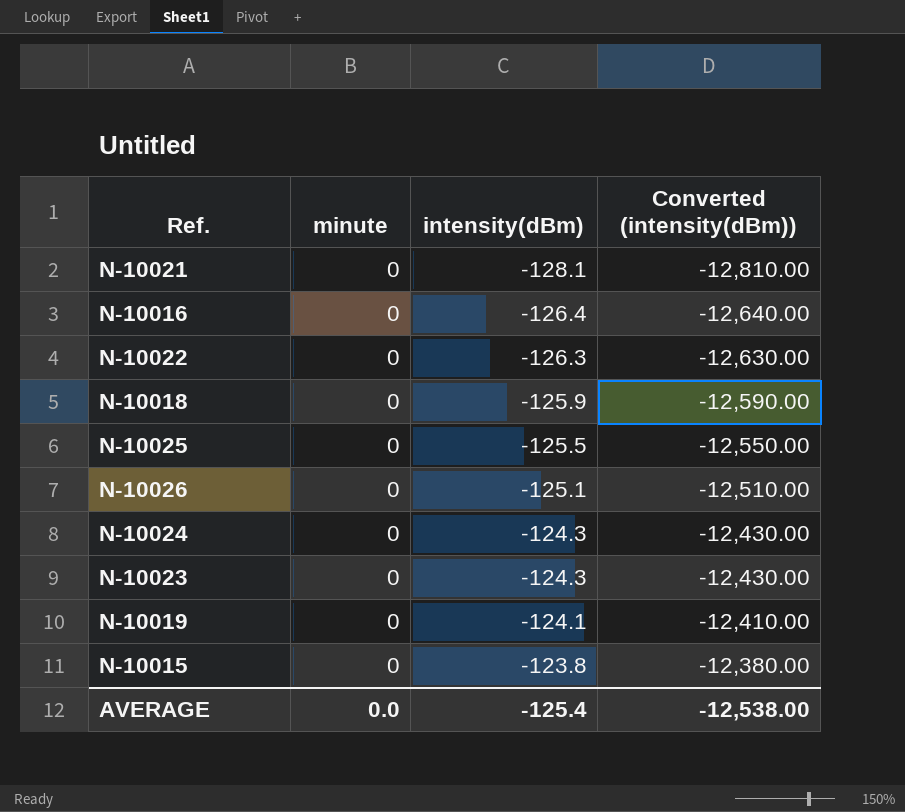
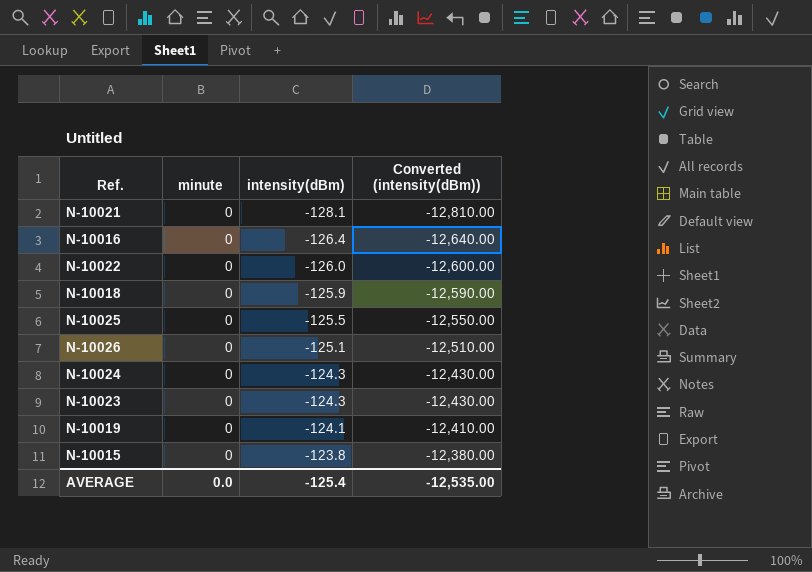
N-10022 | intensity(dBm): -126.3 -> -126.0
N-10022 | Converted (intensity(dBm)): -12,630.00 -> -12,600.00
AVERAGE | Converted (intensity(dBm)): -12,538.00 -> -12,535.00

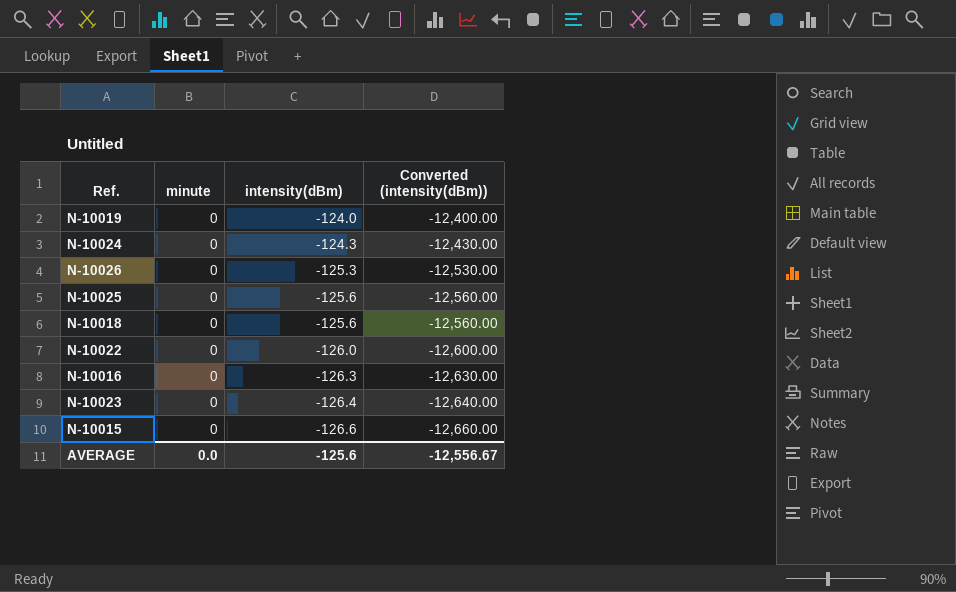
row order: intensity(dBm) ascending -> intensity(dBm) descending
row N-10021: 0 | -128.1 | -12,810.00 -> none
N-10019 | intensity(dBm): -124.1 -> -124.0
N-10019 | Converted (intensity(dBm)): -12,410.00 -> -12,400.00
N-10026 | intensity(dBm): -125.1 -> -125.3
N-10026 | Converted (intensity(dBm)): -12,510.00 -> -12,530.00
N-10025 | intensity(dBm): -125.5 -> -125.6
N-10025 | Converted (intensity(dBm)): -12,550.00 -> -12,560.00
N-10018 | intensity(dBm): -125.9 -> -125.6
N-10018 | Converted (intensity(dBm)): -12,590.00 -> -12,560.00
N-10016 | intensity(dBm): -126.4 -> -126.3
N-10016 | Converted (intensity(dBm)): -12,640.00 -> -12,630.00
N-10023 | intensity(dBm): -124.3 -> -126.4
N-10023 | Converted (intensity(dBm)): -12,430.00 -> -12,640.00
N-10015 | intensity(dBm): -123.8 -> -126.6
N-10015 | Converted (intensity(dBm)): -12,380.00 -> -12,660.00
AVERAGE | intensity(dBm): -125.4 -> -125.6
AVERAGE | Converted (intensity(dBm)): -12,535.00 -> -12,556.67

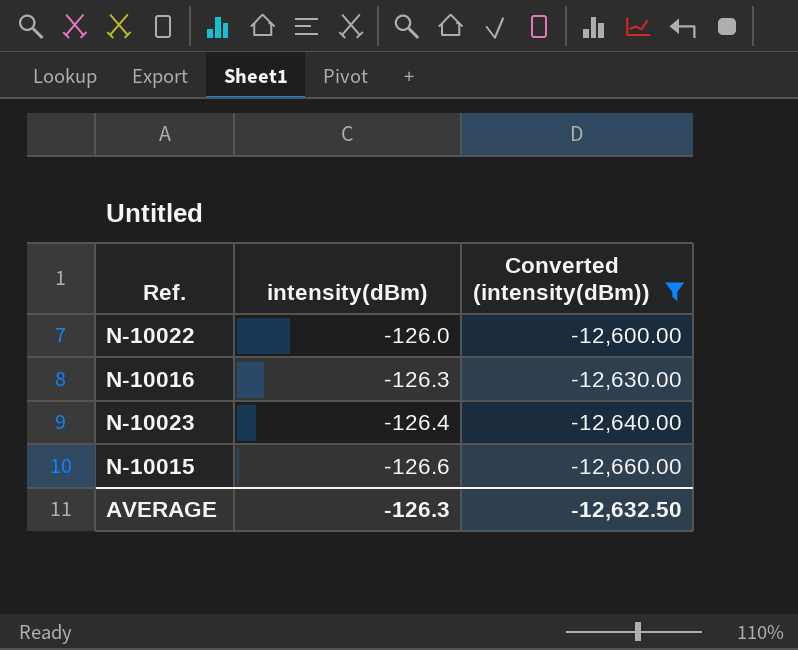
filter: none -> Converted (intensity(dBm)) <= -12,600.00
column minute | position: 2 -> none
AVERAGE | intensity(dBm): -125.6 -> -126.3
AVERAGE | Converted (intensity(dBm)): -12,556.67 -> -12,632.50

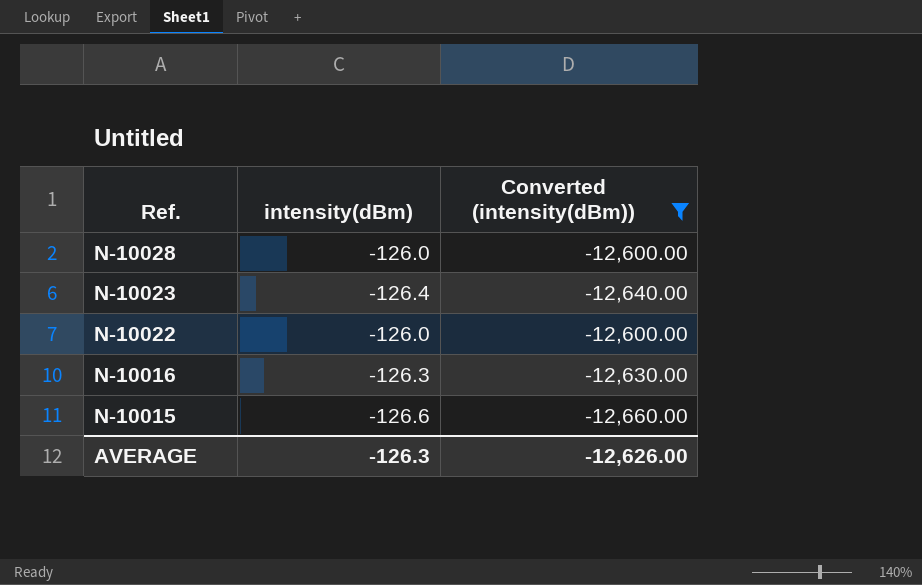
row order: intensity(dBm) descending -> Ref. descending
row N-10028: none -> -126.0 | -12,600.00
AVERAGE | Converted (intensity(dBm)): -12,632.50 -> -12,626.00

